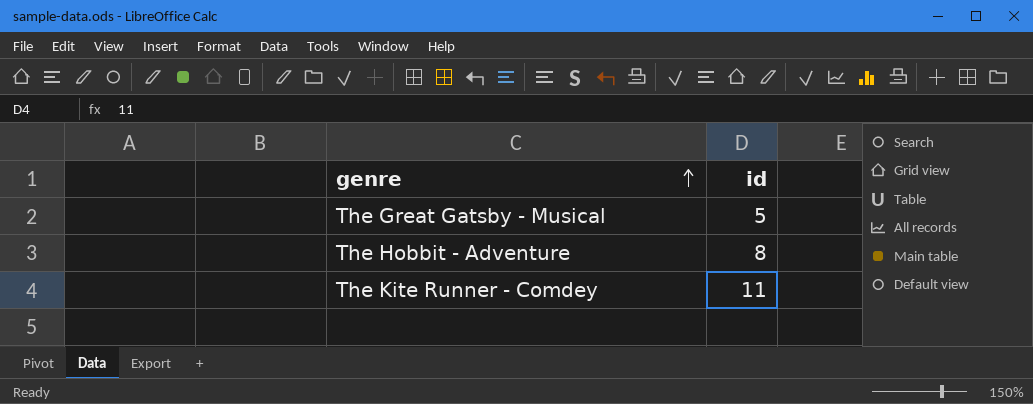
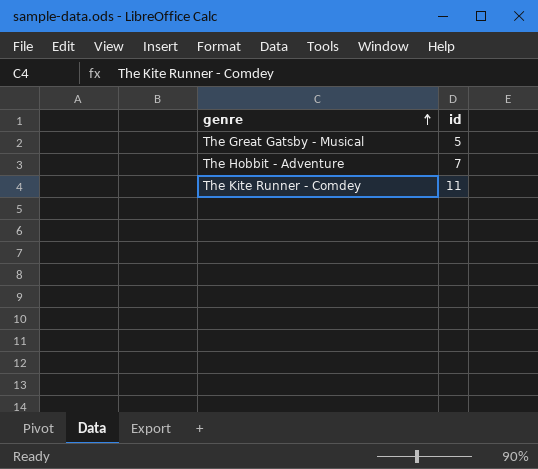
The Hobbit - Adventure | id: 8 -> 7

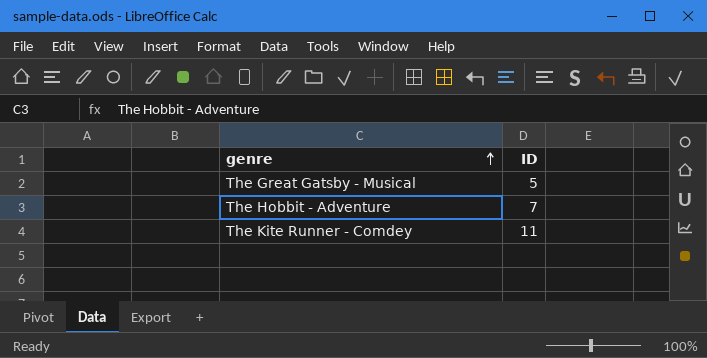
column name: id -> ID

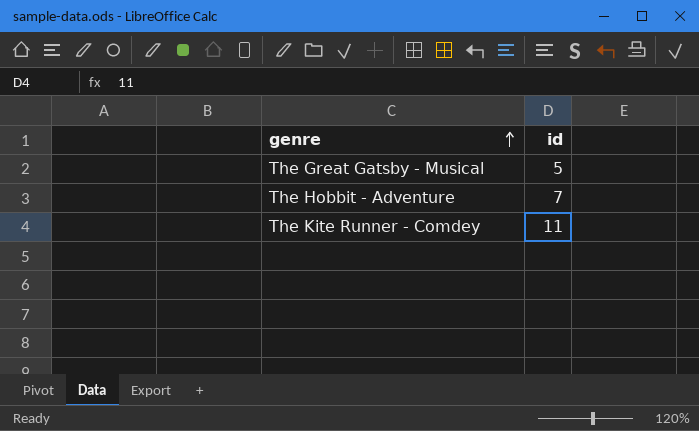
column name: ID -> id

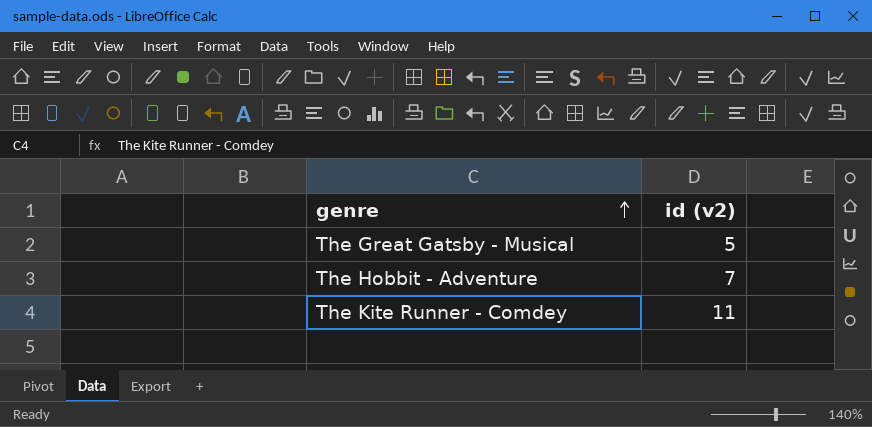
column name: id -> id (v2)

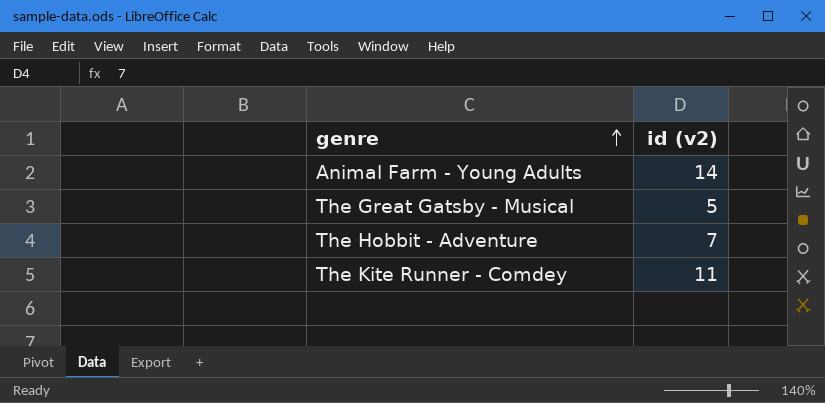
row Animal Farm - Young Adults: none -> 14

